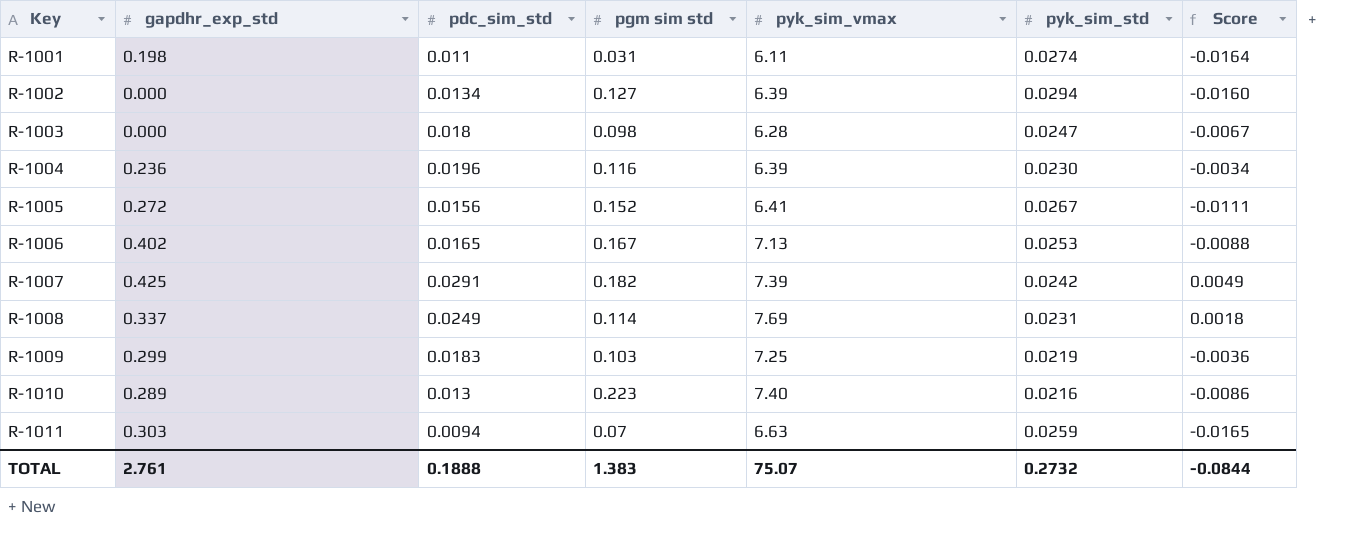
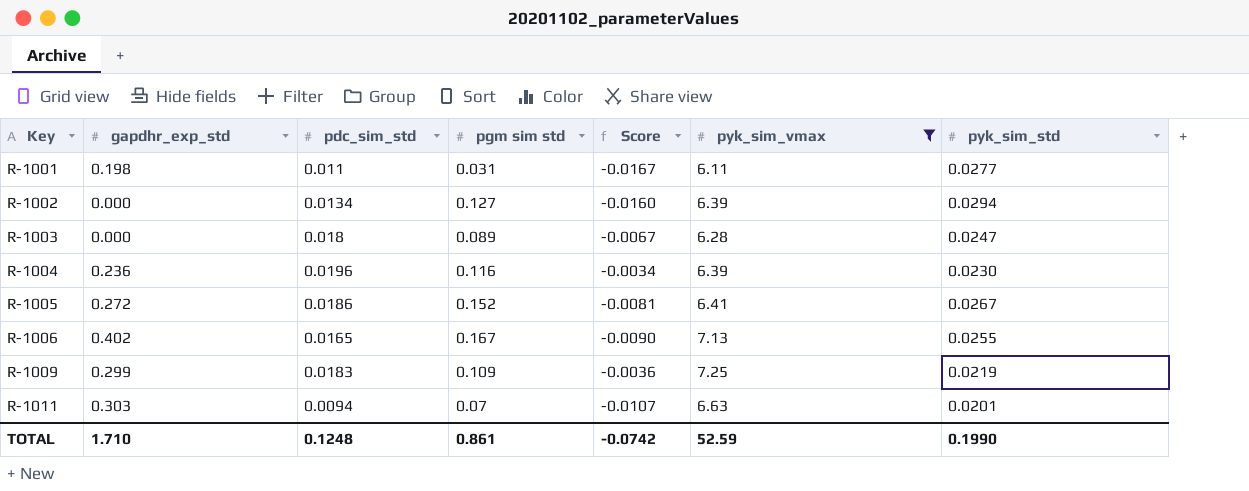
filter: none -> pyk_sim_vmax <= 7.25
column Score | position: 7 -> 5
R-1001 | Score: -0.0164 -> -0.0167
R-1001 | pyk_sim_std: 0.0274 -> 0.0277
R-1003 | pgm sim std: 0.098 -> 0.089
R-1005 | pdc_sim_std: 0.0156 -> 0.0186
R-1005 | Score: -0.0111 -> -0.0081
R-1006 | Score: -0.0088 -> -0.0090
R-1006 | pyk_sim_std: 0.0253 -> 0.0255
R-1009 | pgm sim std: 0.103 -> 0.109
R-1011 | Score: -0.0165 -> -0.0107
R-1011 | pyk_sim_std: 0.0259 -> 0.0201
TOTAL | gapdhr_exp_std: 2.761 -> 1.710
TOTAL | pdc_sim_std: 0.1888 -> 0.1248
TOTAL | pgm sim std: 1.383 -> 0.861
TOTAL | Score: -0.0844 -> -0.0742
TOTAL | pyk_sim_vmax: 75.07 -> 52.59
TOTAL | pyk_sim_std: 0.2732 -> 0.1990

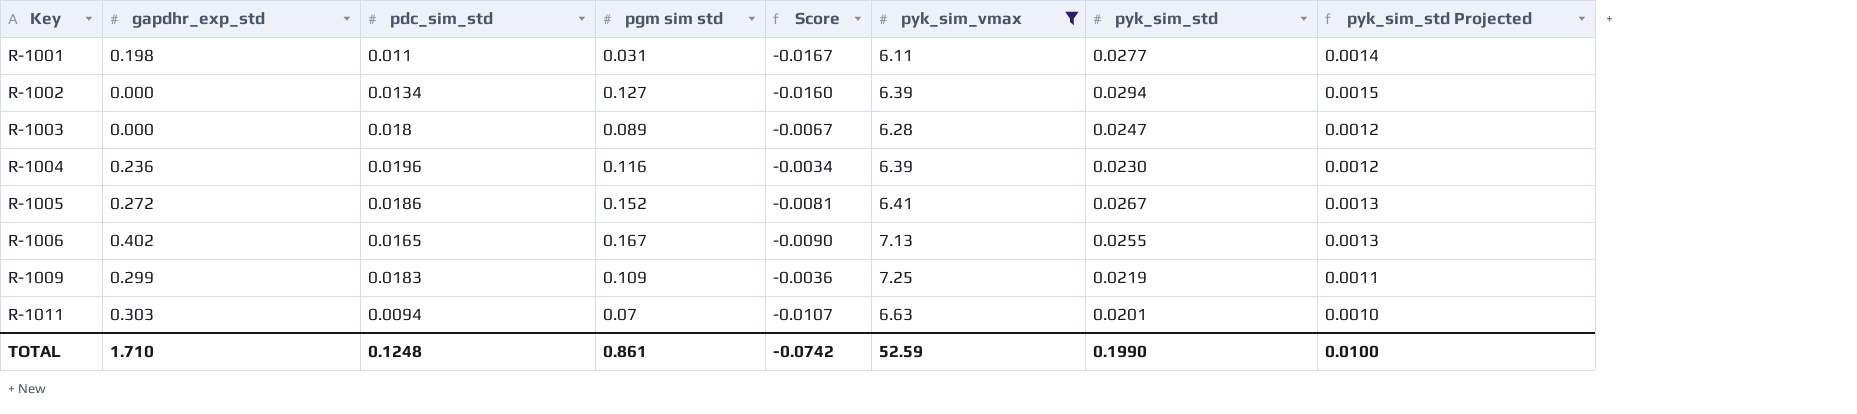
column pyk_sim_std Projected | formula: none -> [pyk_sim_std] * 0.05

